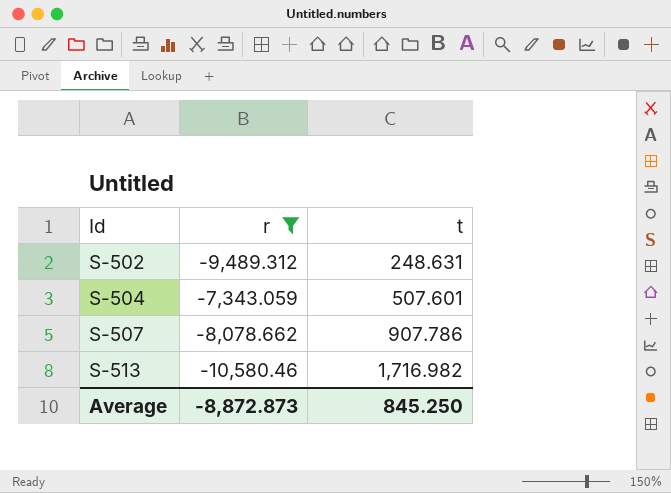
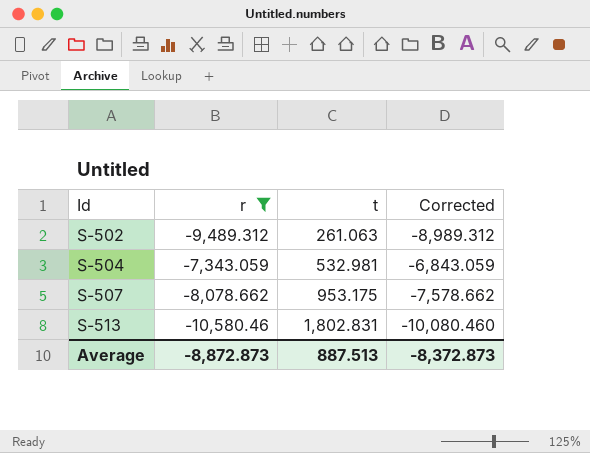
column Corrected | formula: none -> [r] + 500
S-502 | t: 248.631 -> 261.063
S-504 | t: 507.601 -> 532.981
S-507 | t: 907.786 -> 953.175
S-513 | t: 1,716.982 -> 1,802.831
Average | t: 845.250 -> 887.513

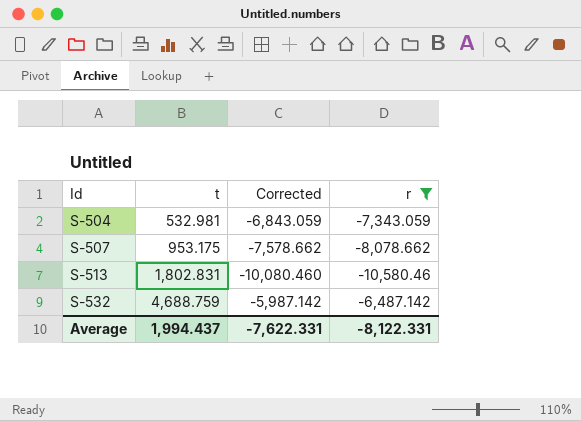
column r | position: 2 -> 4
row S-502: -9,489.312 | 261.063 | -8,989.312 -> none
row S-532: none -> 4,688.759 | -5,987.142 | -6,487.142
Average | t: 887.513 -> 1,994.437
Average | Corrected: -8,372.873 -> -7,622.331
Average | r: -8,872.873 -> -8,122.331

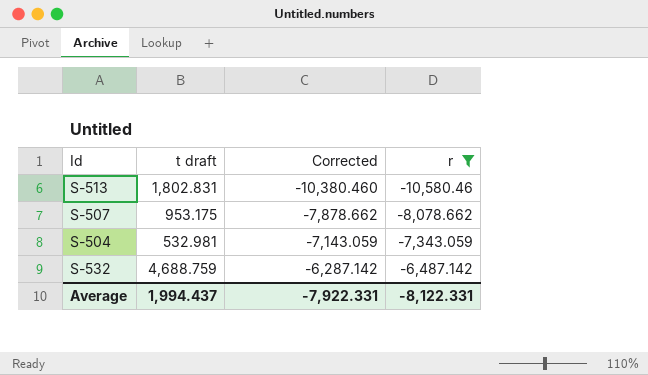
row order: Id ascending -> Corrected ascending
column name: t -> t draft
column Corrected | formula: [r] + 500 -> [r] + 200
Average | Corrected: -7,622.331 -> -7,922.331

